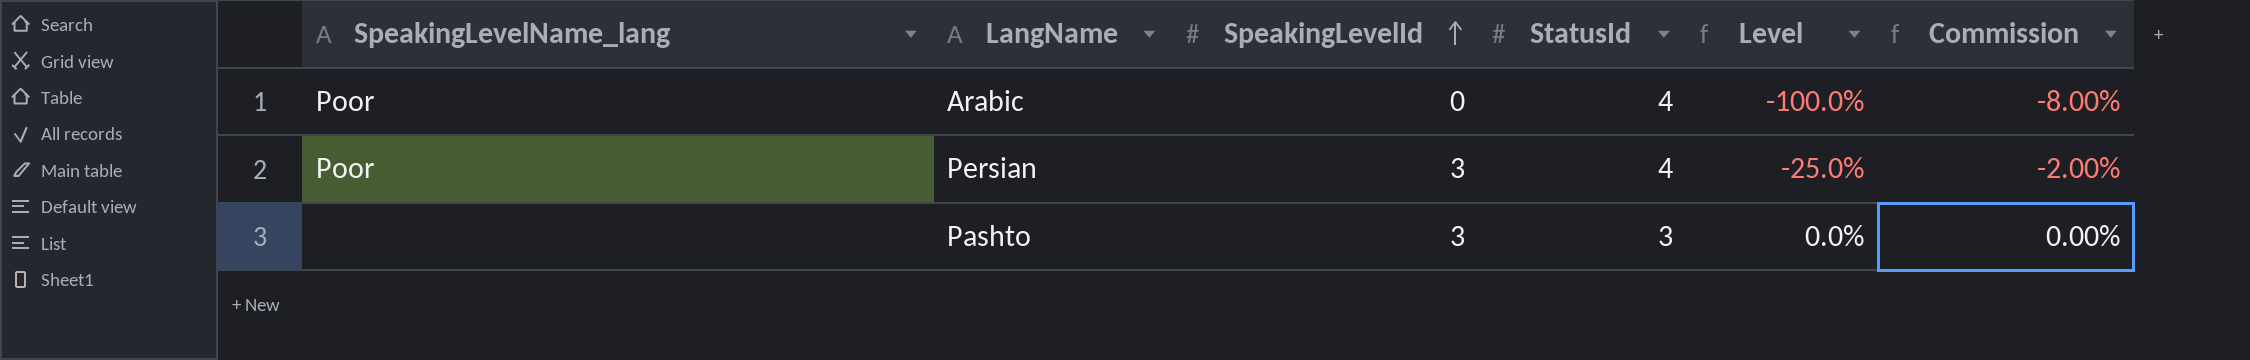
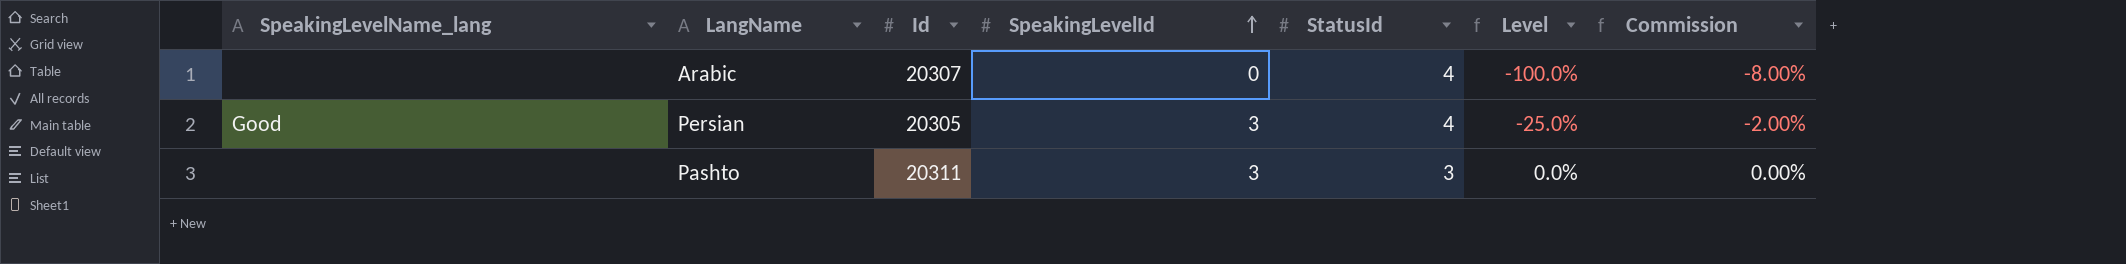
column Id | position: none -> 3
Arabic | SpeakingLevelName_lang: Poor -> none
Persian | SpeakingLevelName_lang: Poor -> Good

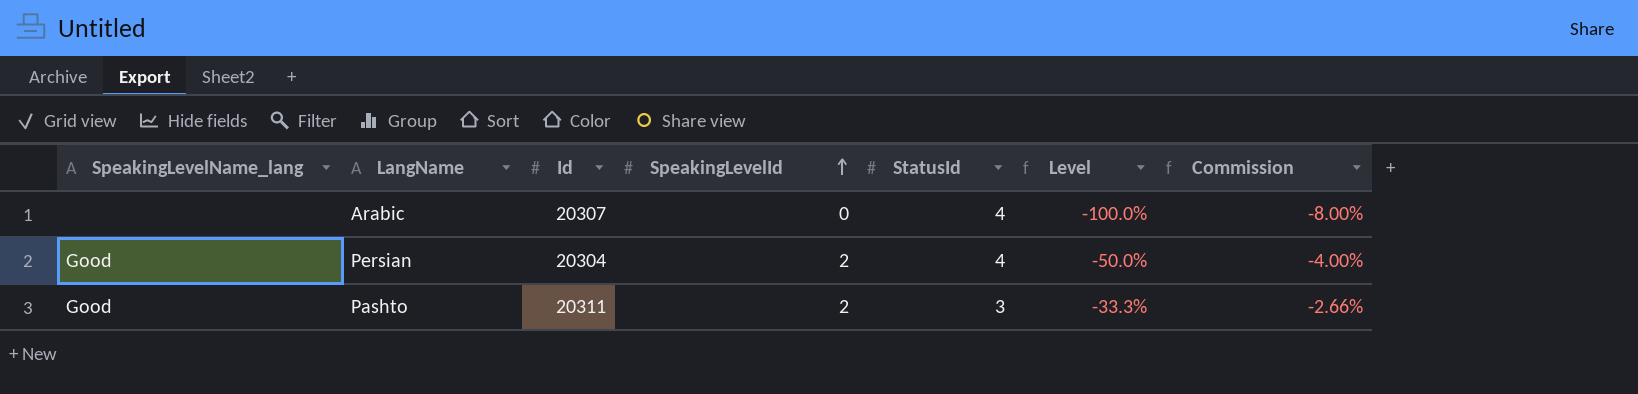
Persian | Id: 20305 -> 20304
Persian | SpeakingLevelId: 3 -> 2
Persian | Level: -25.0% -> -50.0%
Persian | Commission: -2.00% -> -4.00%
Pashto | SpeakingLevelName_lang: none -> Good
Pashto | SpeakingLevelId: 3 -> 2
Pashto | Level: 0.0% -> -33.3%
Pashto | Commission: 0.00% -> -2.66%

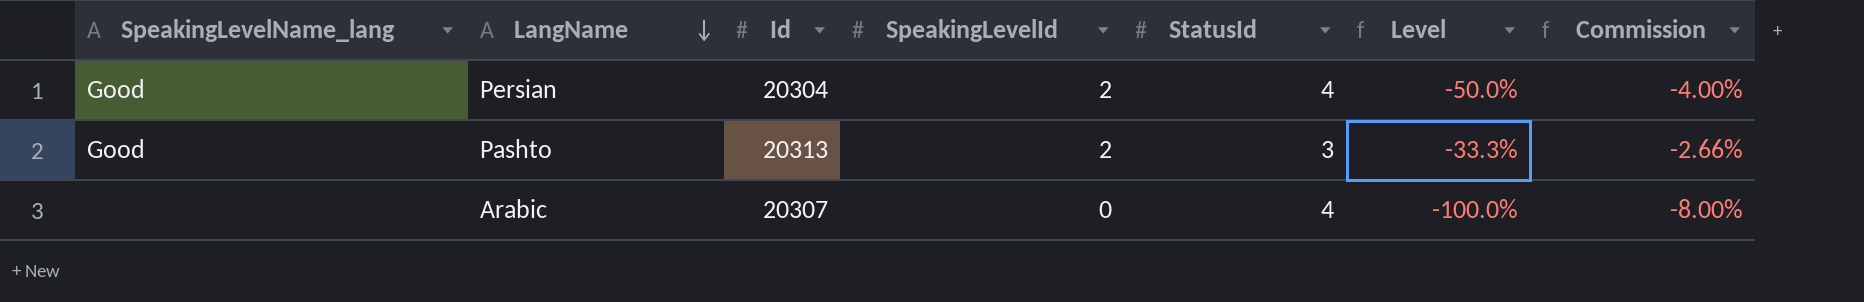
row order: SpeakingLevelId ascending -> LangName descending
Pashto | Id: 20311 -> 20313

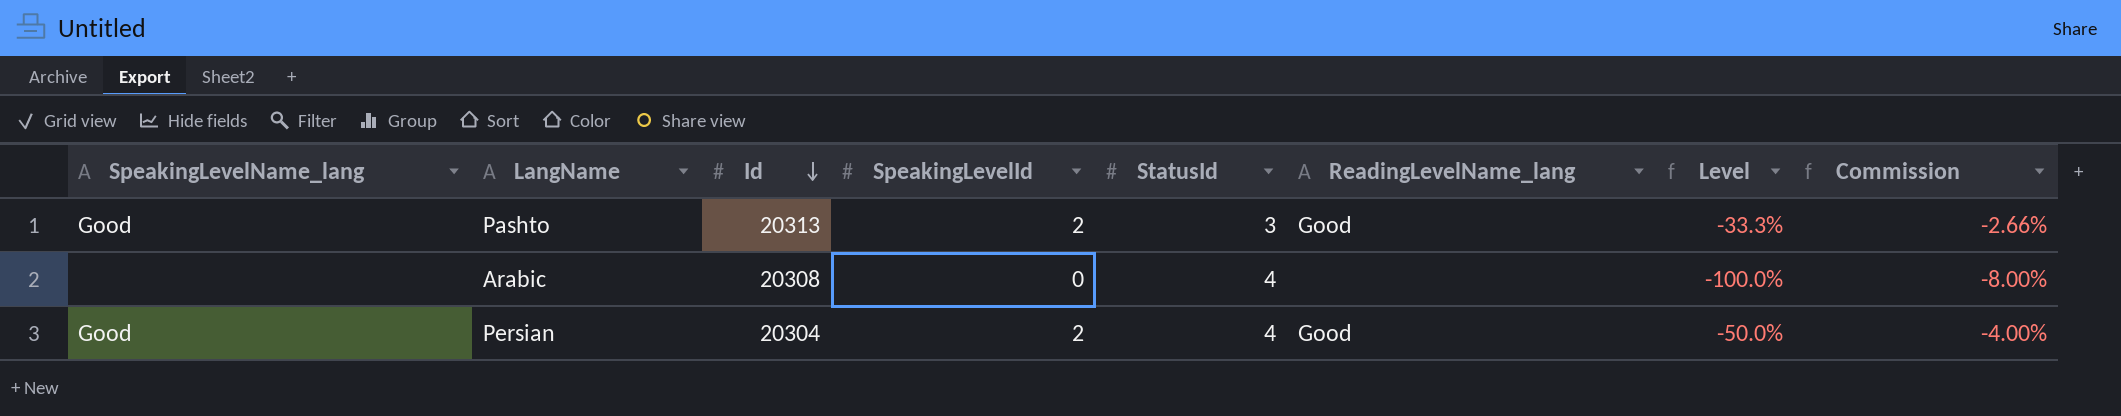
row order: LangName descending -> Id descending
column ReadingLevelName_lang | position: none -> 6
Arabic | Id: 20307 -> 20308

